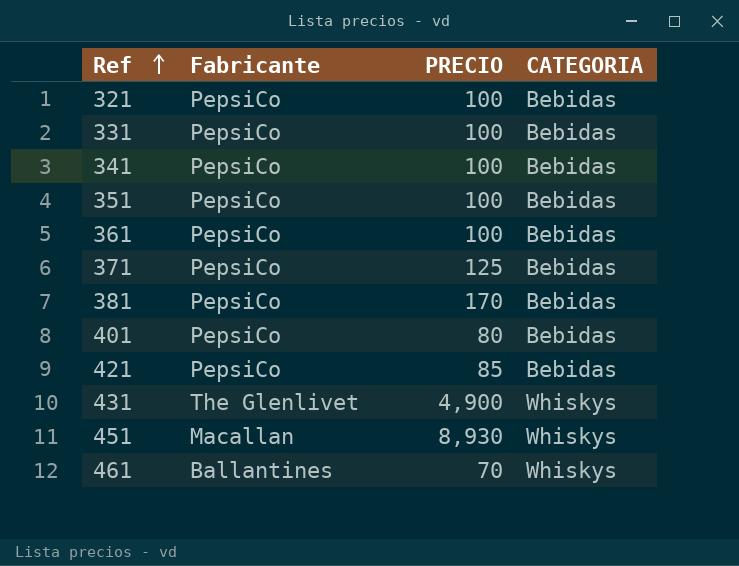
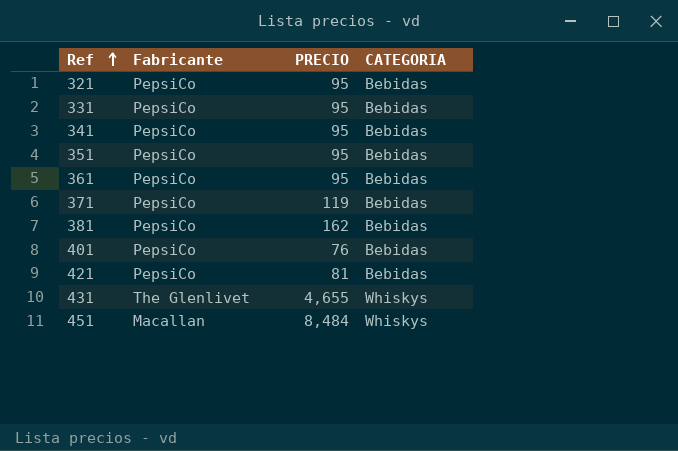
row 461: Ballantines | 70 | Whiskys -> none
321 | PRECIO: 100 -> 95
331 | PRECIO: 100 -> 95
341 | PRECIO: 100 -> 95
351 | PRECIO: 100 -> 95
361 | PRECIO: 100 -> 95
371 | PRECIO: 125 -> 119
381 | PRECIO: 170 -> 162
401 | PRECIO: 80 -> 76
421 | PRECIO: 85 -> 81
431 | PRECIO: 4,900 -> 4,655
451 | PRECIO: 8,930 -> 8,484

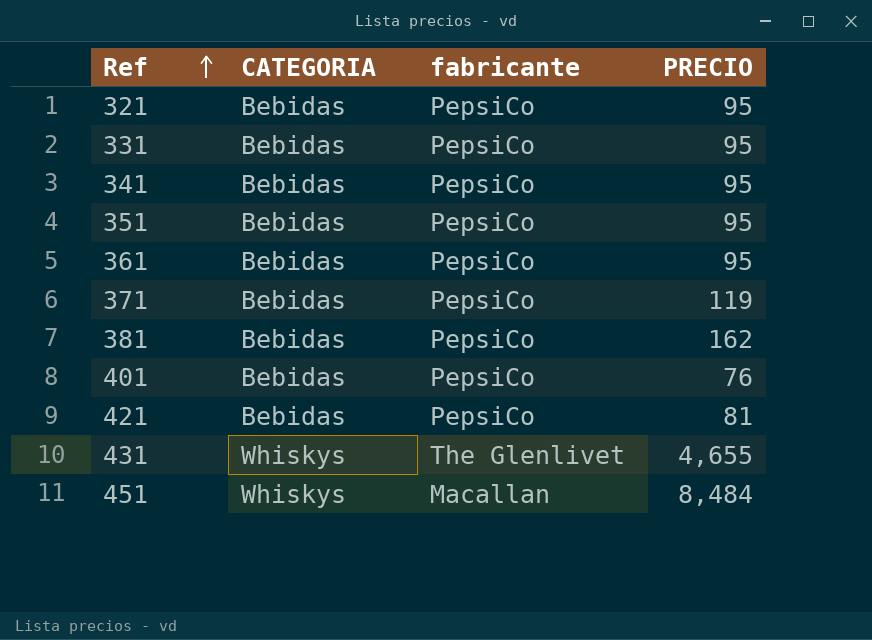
column CATEGORIA | position: 4 -> 2
column name: Fabricante -> fabricante

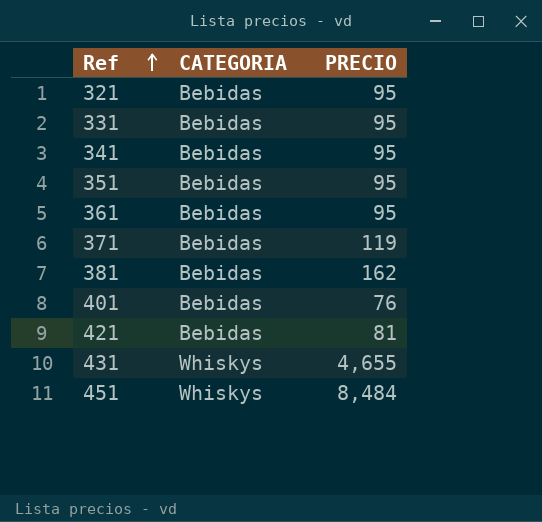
column fabricante | position: 3 -> none

